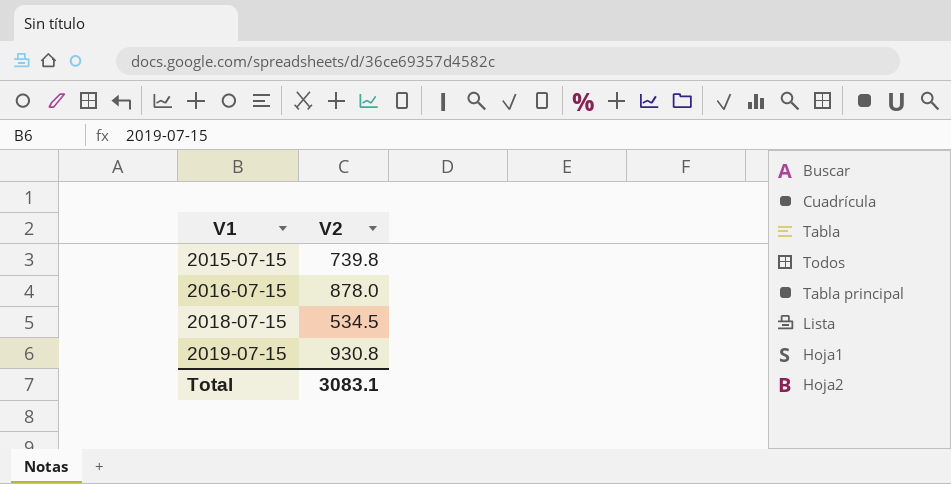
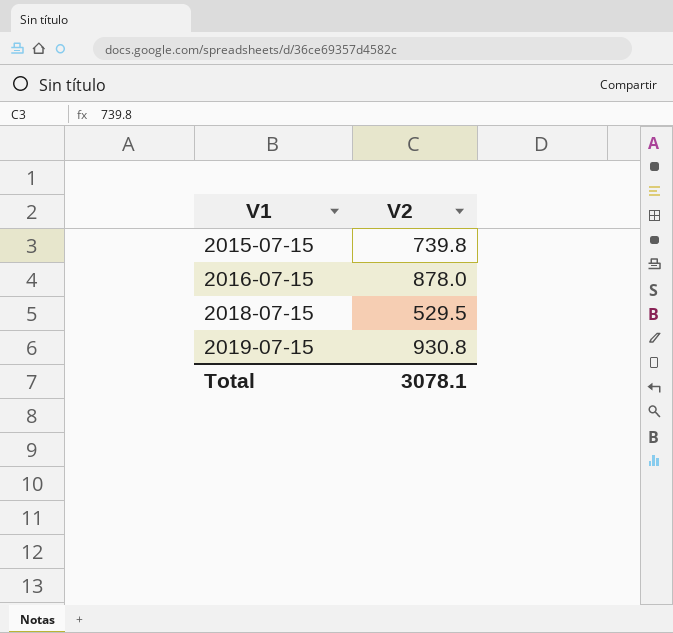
2018-07-15 | V2: 534.5 -> 529.5
Total | V2: 3083.1 -> 3078.1

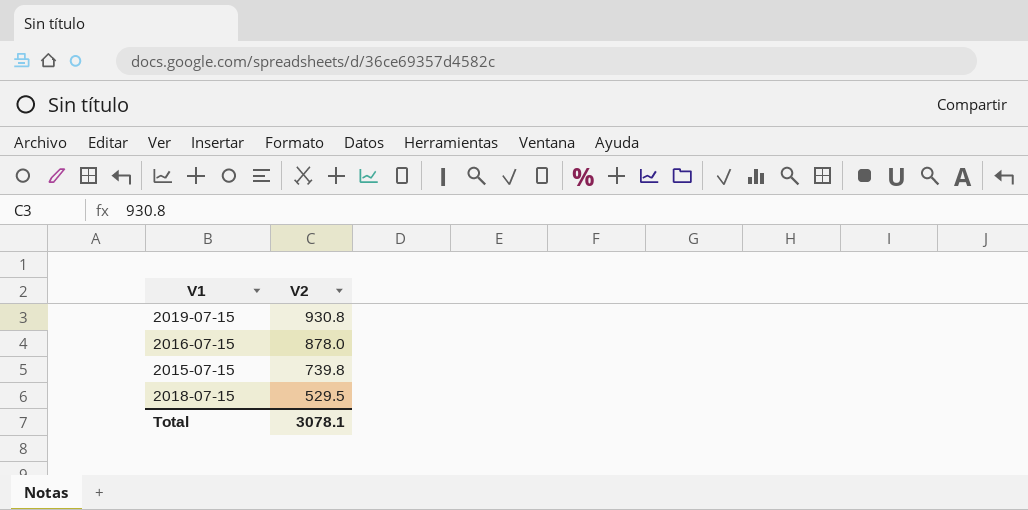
row order: V1 ascending -> V2 descending

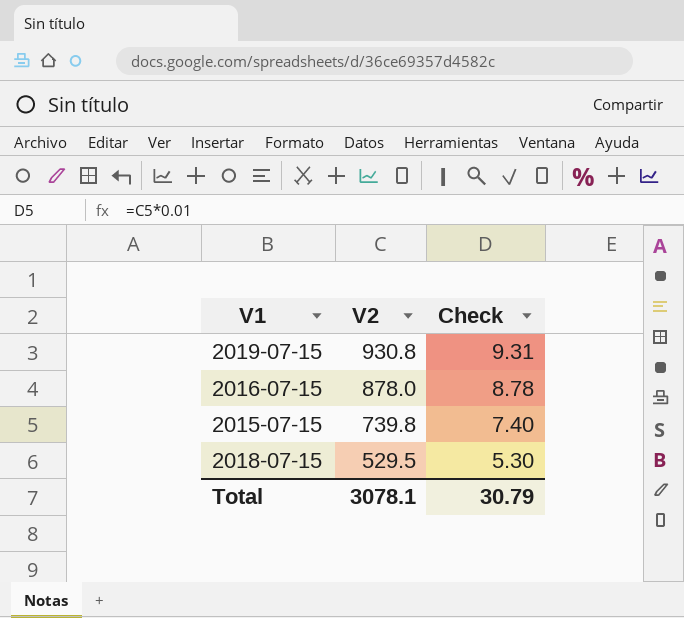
column Check | formula: none -> [V2] * 0.01

